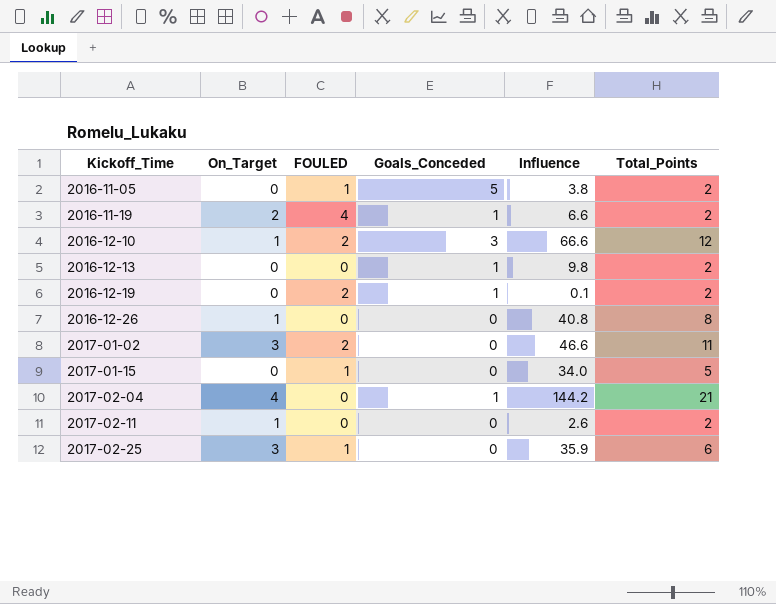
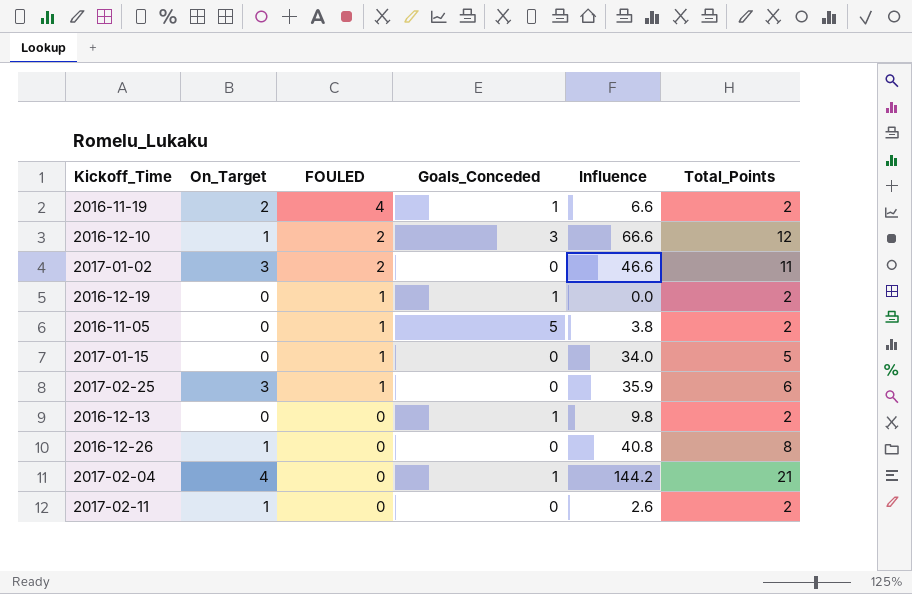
row order: Kickoff_Time ascending -> FOULED descending
2016-12-19 | FOULED: 2 -> 1
2016-12-19 | Influence: 0.1 -> 0.0

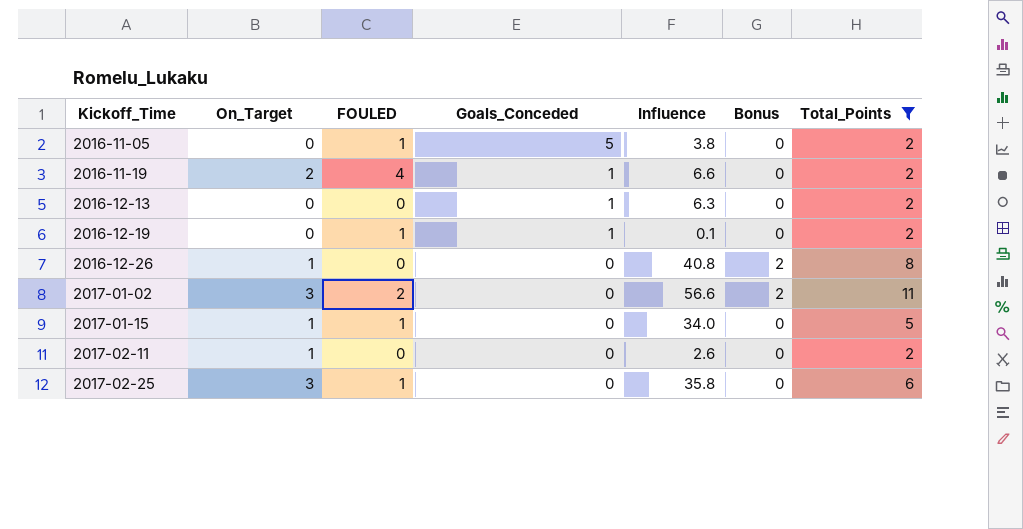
filter: none -> Total_Points <= 11
row order: FOULED descending -> Kickoff_Time ascending
column Bonus | position: none -> 6
2016-12-13 | Influence: 9.8 -> 6.3
2016-12-19 | Influence: 0.0 -> 0.1
2017-01-02 | Influence: 46.6 -> 56.6
2017-01-15 | On_Target: 0 -> 1
2017-02-25 | Influence: 35.9 -> 35.8

